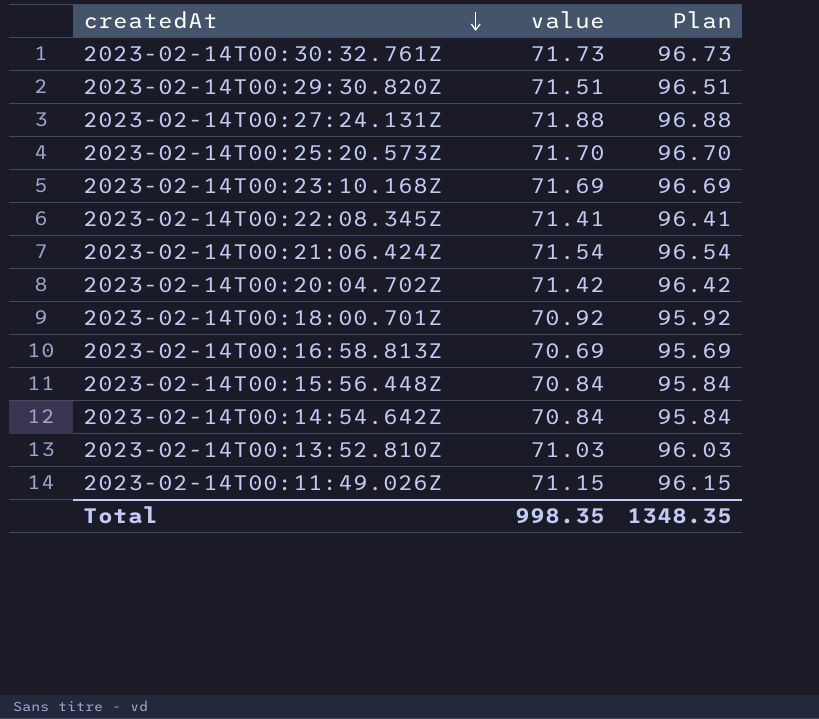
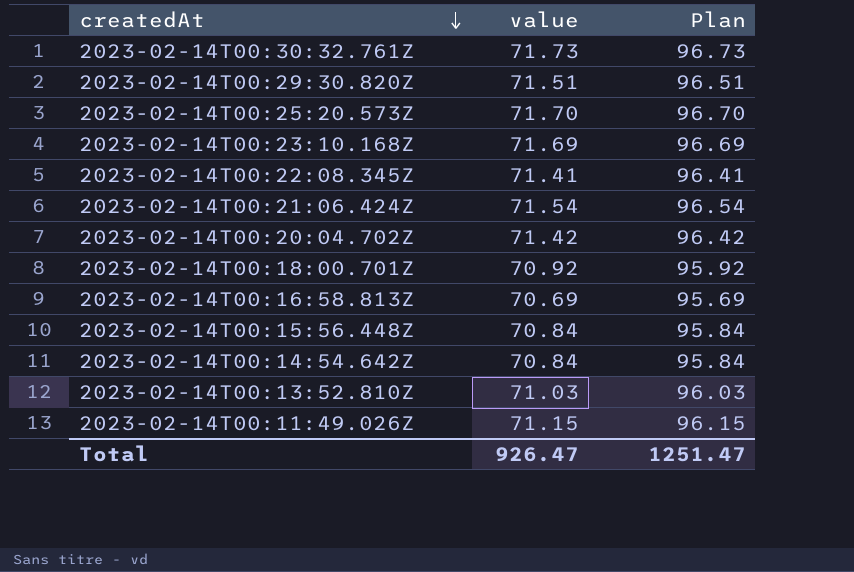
row 2023-02-14T00:27:24.131Z: 71.88 | 96.88 -> none
Total | value: 998.35 -> 926.47
Total | Plan: 1348.35 -> 1251.47

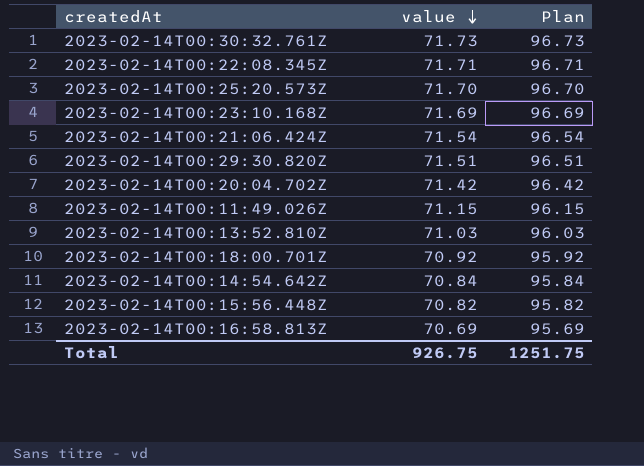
row order: createdAt descending -> value descending
2023-02-14T00:22:08.345Z | value: 71.41 -> 71.71
2023-02-14T00:22:08.345Z | Plan: 96.41 -> 96.71
2023-02-14T00:15:56.448Z | value: 70.84 -> 70.82
2023-02-14T00:15:56.448Z | Plan: 95.84 -> 95.82
Total | value: 926.47 -> 926.75
Total | Plan: 1251.47 -> 1251.75

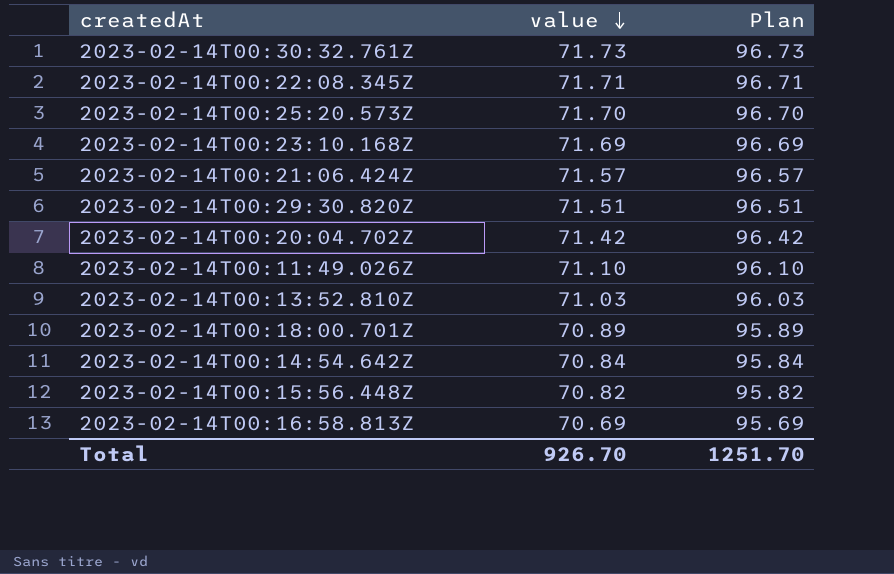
2023-02-14T00:21:06.424Z | value: 71.54 -> 71.57
2023-02-14T00:21:06.424Z | Plan: 96.54 -> 96.57
2023-02-14T00:11:49.026Z | value: 71.15 -> 71.10
2023-02-14T00:11:49.026Z | Plan: 96.15 -> 96.10
2023-02-14T00:18:00.701Z | value: 70.92 -> 70.89
2023-02-14T00:18:00.701Z | Plan: 95.92 -> 95.89
Total | value: 926.75 -> 926.70
Total | Plan: 1251.75 -> 1251.70

